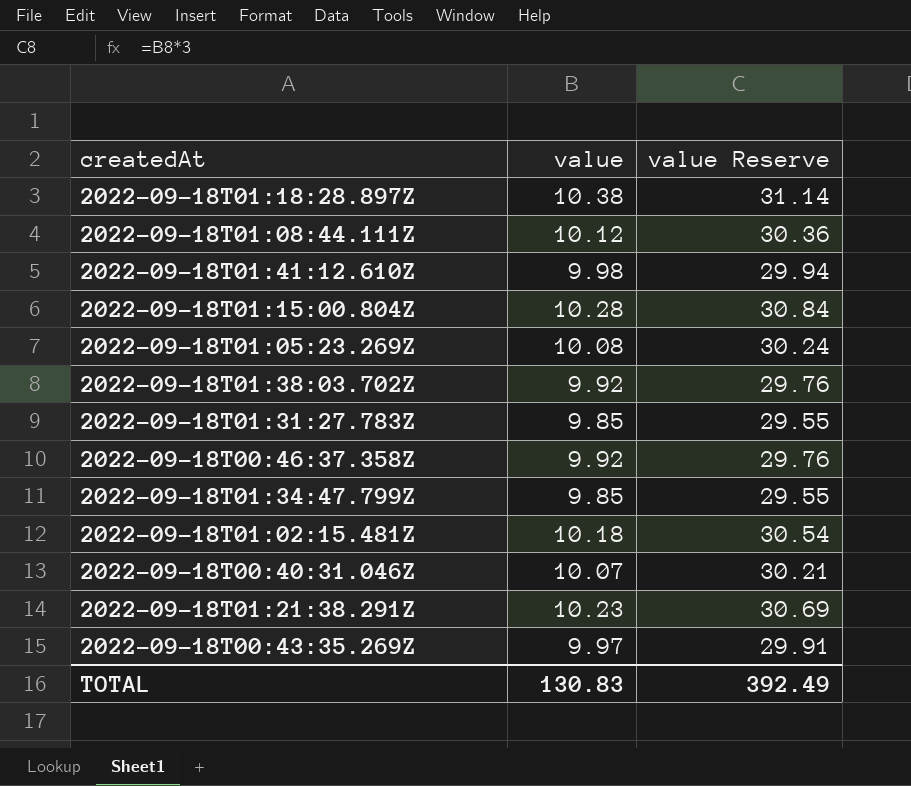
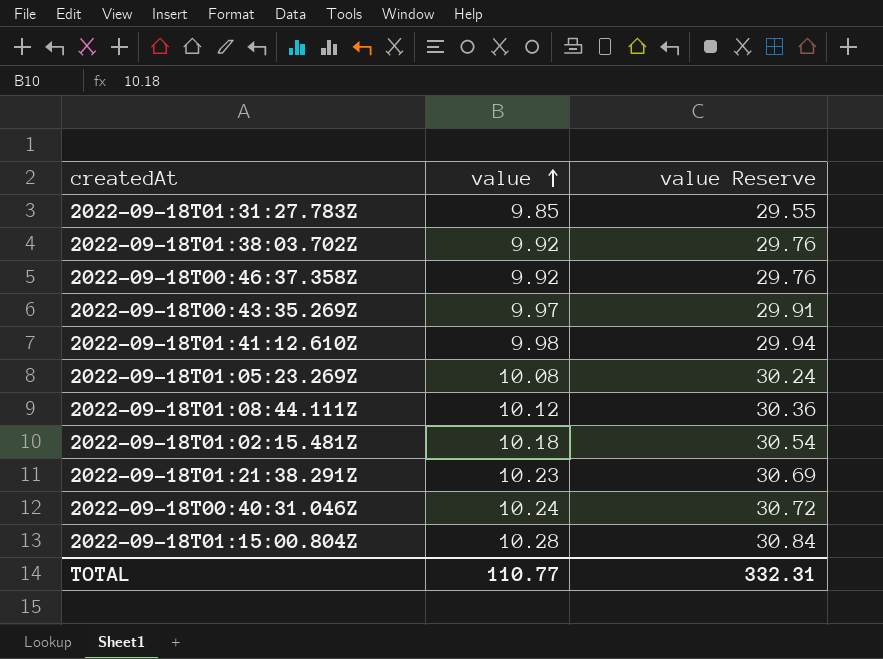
row order: none -> value ascending
row 2022-09-18T01:18:28.897Z: 10.38 | 31.14 -> none
row 2022-09-18T01:34:47.799Z: 9.85 | 29.55 -> none
2022-09-18T00:40:31.046Z | value: 10.07 -> 10.24
2022-09-18T00:40:31.046Z | value Reserve: 30.21 -> 30.72
TOTAL | value: 130.83 -> 110.77
TOTAL | value Reserve: 392.49 -> 332.31

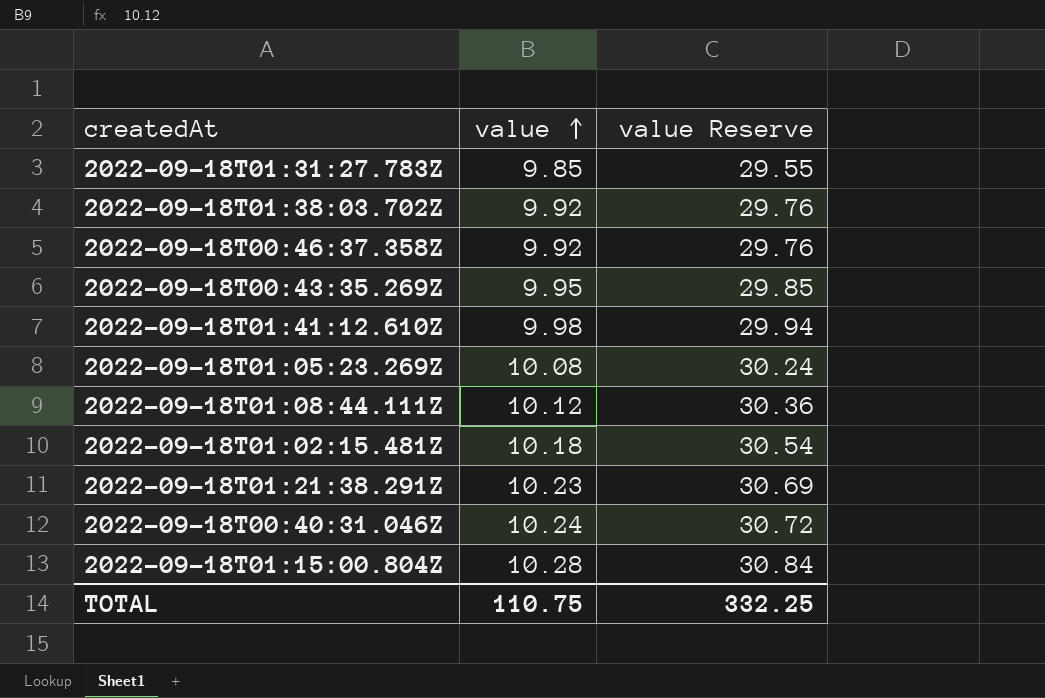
2022-09-18T00:43:35.269Z | value: 9.97 -> 9.95
2022-09-18T00:43:35.269Z | value Reserve: 29.91 -> 29.85
TOTAL | value: 110.77 -> 110.75
TOTAL | value Reserve: 332.31 -> 332.25

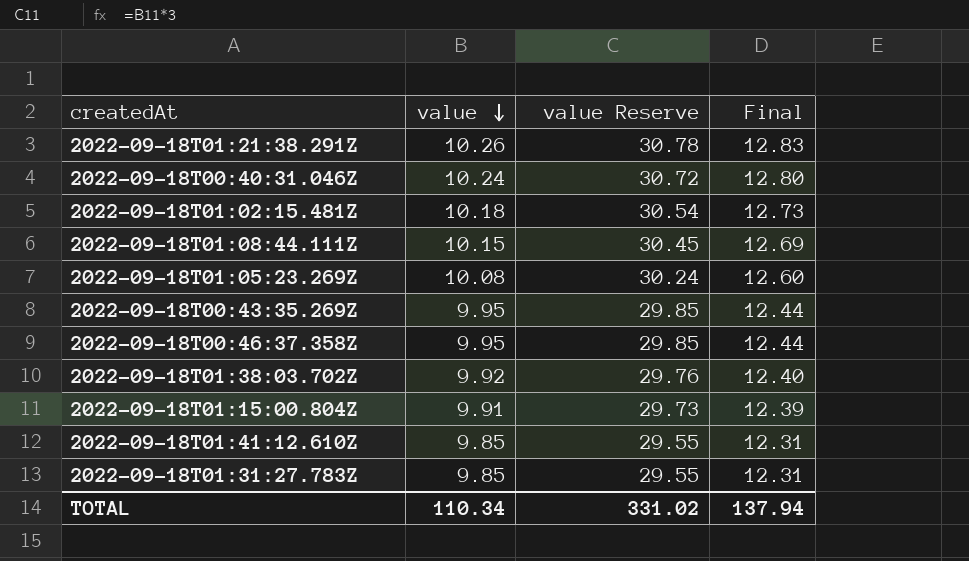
row order: value ascending -> value descending
column Final | formula: none -> [value] * 1.25
2022-09-18T01:21:38.291Z | value: 10.23 -> 10.26
2022-09-18T01:21:38.291Z | value Reserve: 30.69 -> 30.78
2022-09-18T01:08:44.111Z | value: 10.12 -> 10.15
2022-09-18T01:08:44.111Z | value Reserve: 30.36 -> 30.45
2022-09-18T00:46:37.358Z | value: 9.92 -> 9.95
2022-09-18T00:46:37.358Z | value Reserve: 29.76 -> 29.85
2022-09-18T01:15:00.804Z | value: 10.28 -> 9.91
2022-09-18T01:15:00.804Z | value Reserve: 30.84 -> 29.73
2022-09-18T01:41:12.610Z | value: 9.98 -> 9.85
2022-09-18T01:41:12.610Z | value Reserve: 29.94 -> 29.55
TOTAL | value: 110.75 -> 110.34
TOTAL | value Reserve: 332.25 -> 331.02

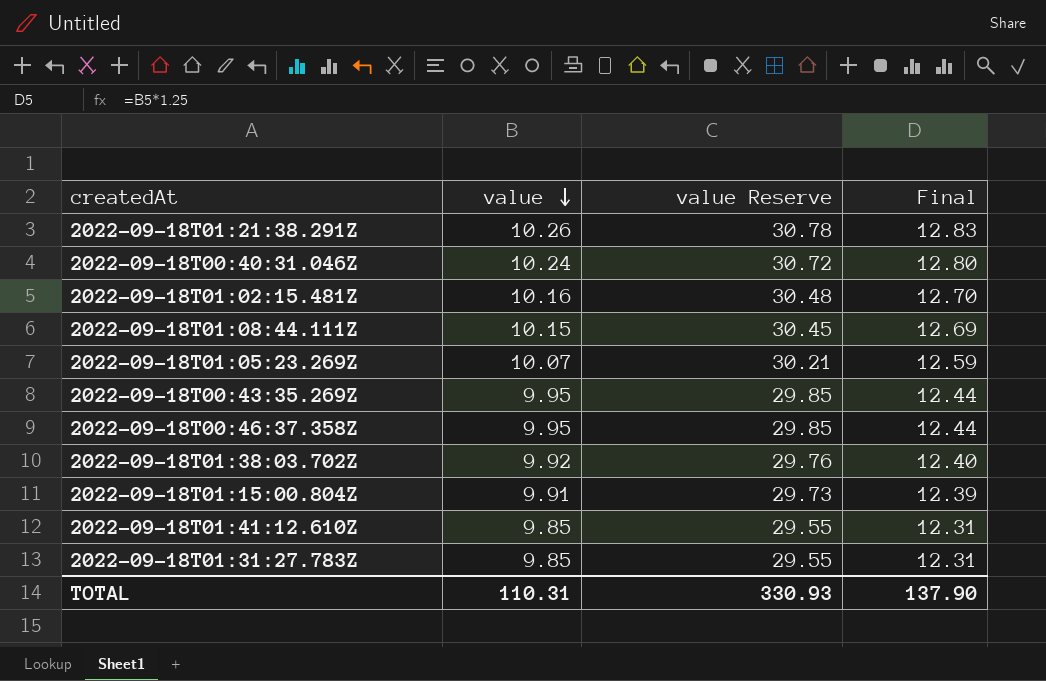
2022-09-18T01:02:15.481Z | value: 10.18 -> 10.16
2022-09-18T01:02:15.481Z | value Reserve: 30.54 -> 30.48
2022-09-18T01:02:15.481Z | Final: 12.73 -> 12.70
2022-09-18T01:05:23.269Z | value: 10.08 -> 10.07
2022-09-18T01:05:23.269Z | value Reserve: 30.24 -> 30.21
2022-09-18T01:05:23.269Z | Final: 12.60 -> 12.59
TOTAL | value: 110.34 -> 110.31
TOTAL | value Reserve: 331.02 -> 330.93
TOTAL | Final: 137.94 -> 137.90

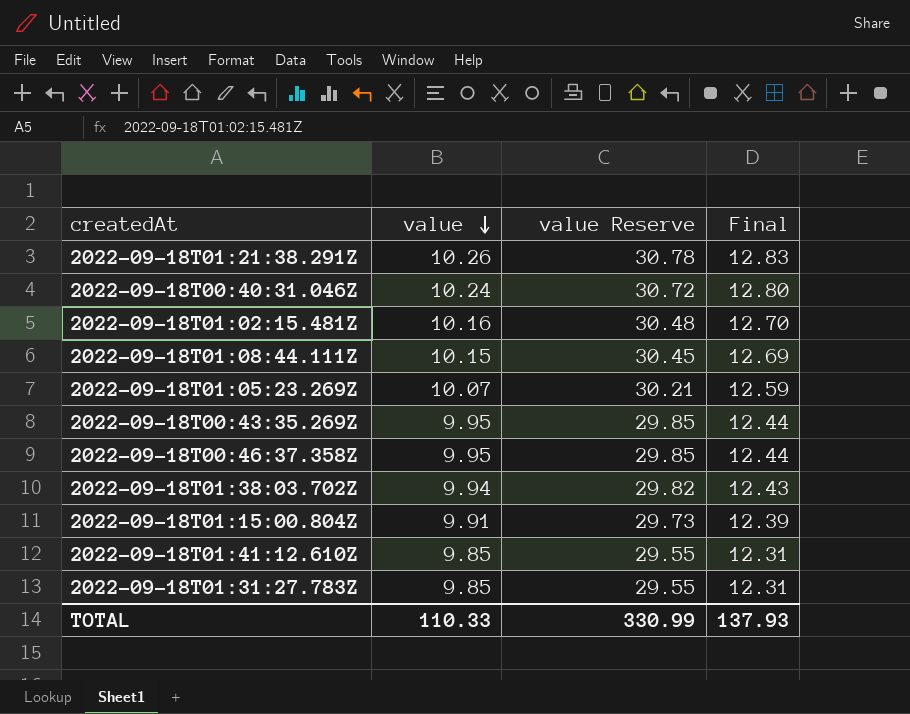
2022-09-18T01:38:03.702Z | value: 9.92 -> 9.94
2022-09-18T01:38:03.702Z | value Reserve: 29.76 -> 29.82
2022-09-18T01:38:03.702Z | Final: 12.40 -> 12.43
TOTAL | value: 110.31 -> 110.33
TOTAL | value Reserve: 330.93 -> 330.99
TOTAL | Final: 137.90 -> 137.93

